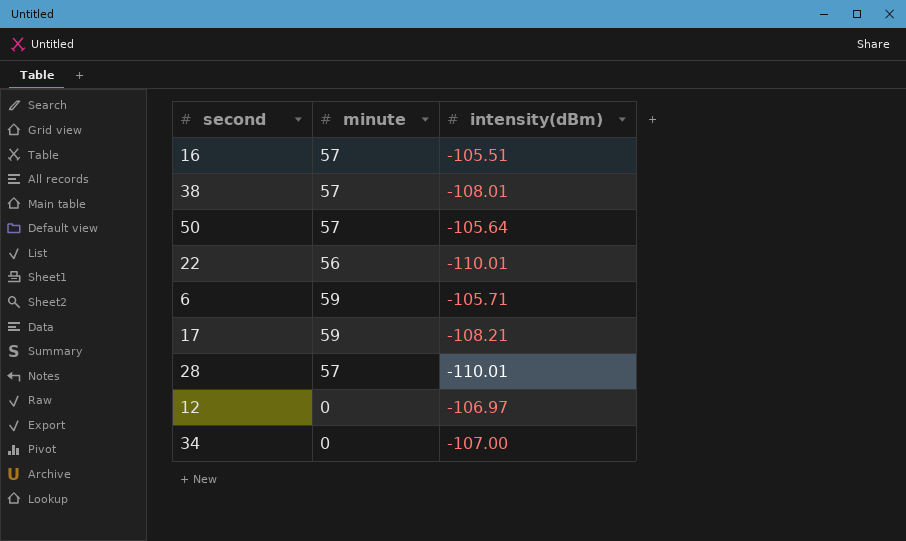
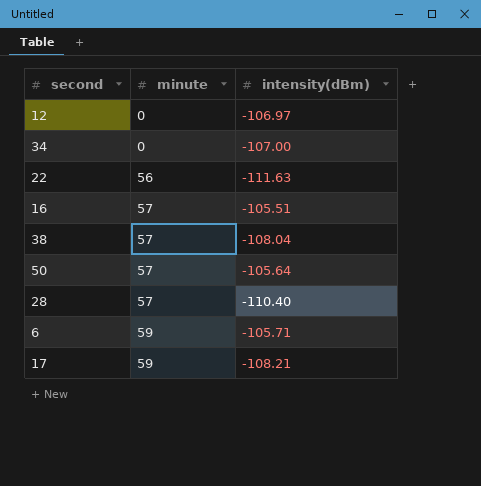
row order: none -> minute ascending
22 | intensity(dBm): -110.01 -> -111.63
38 | intensity(dBm): -108.01 -> -108.04
28 | intensity(dBm): -110.01 -> -110.40

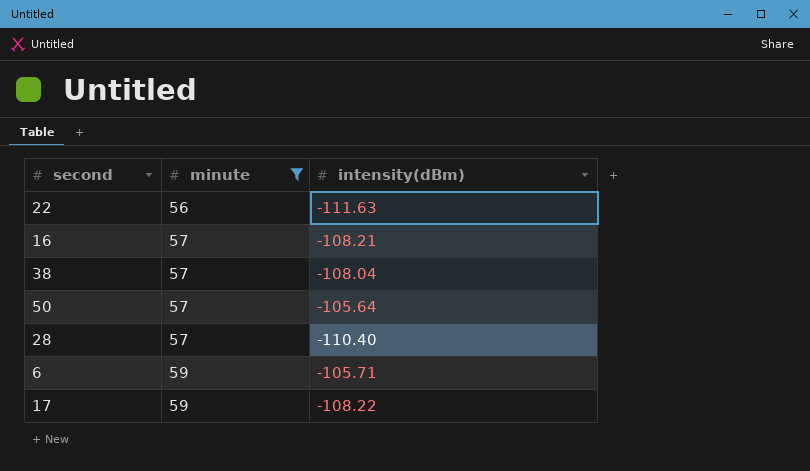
filter: none -> minute != 0
16 | intensity(dBm): -105.51 -> -108.21
17 | intensity(dBm): -108.21 -> -108.22

